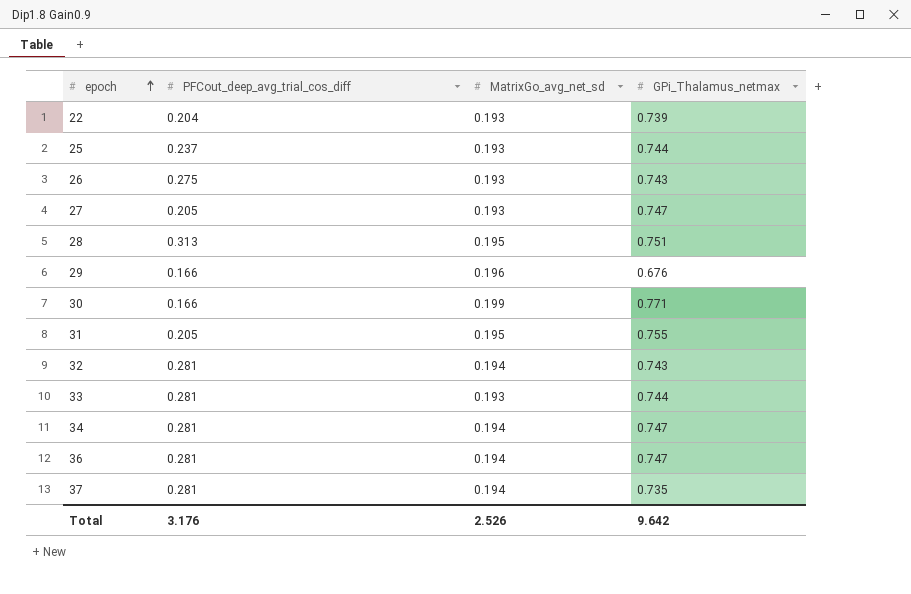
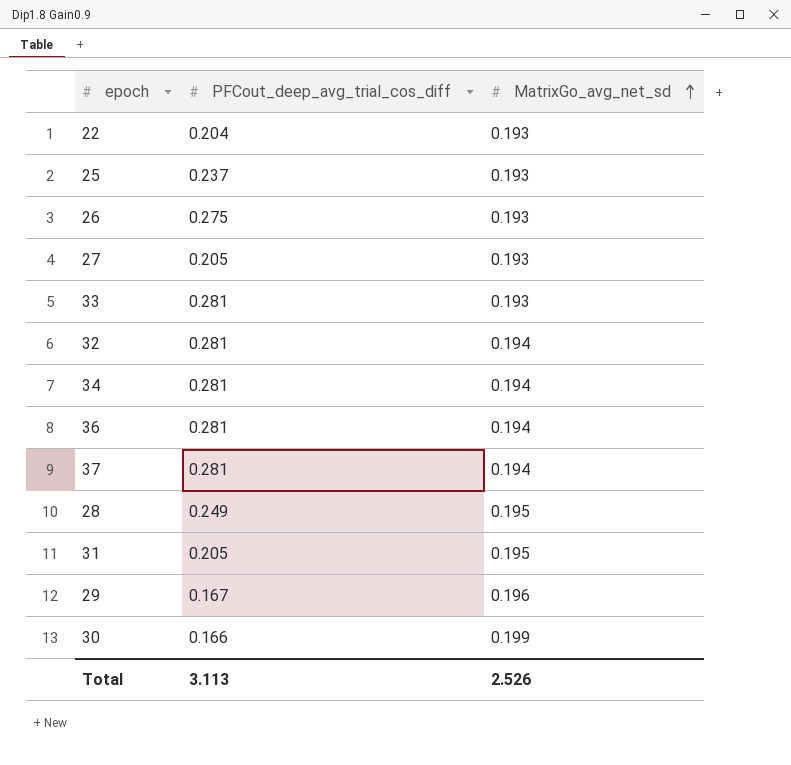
row order: epoch ascending -> MatrixGo_avg_net_sd ascending
column GPi_Thalamus_netmax | position: 4 -> none
28 | PFCout_deep_avg_trial_cos_diff: 0.313 -> 0.249
29 | PFCout_deep_avg_trial_cos_diff: 0.166 -> 0.167
Total | PFCout_deep_avg_trial_cos_diff: 3.176 -> 3.113

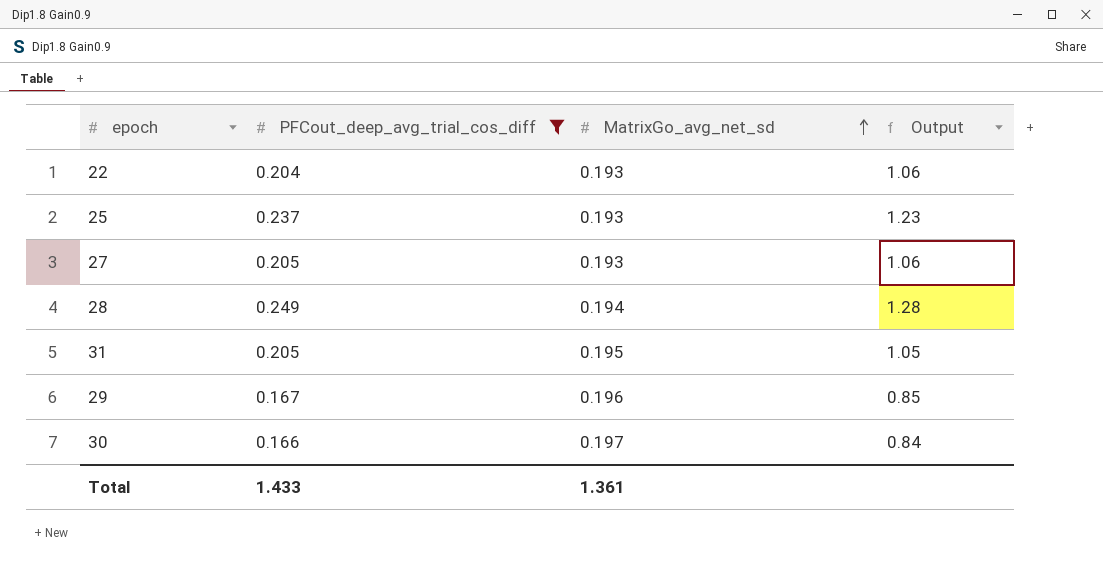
filter: none -> PFCout_deep_avg_trial_cos_diff <= 0.249
column Output | formula: none -> [PFCout_deep_avg_trial_cos_diff] / [MatrixGo_avg_net_sd]
28 | MatrixGo_avg_net_sd: 0.195 -> 0.194
30 | MatrixGo_avg_net_sd: 0.199 -> 0.197
Total | PFCout_deep_avg_trial_cos_diff: 3.113 -> 1.433
Total | MatrixGo_avg_net_sd: 2.526 -> 1.361

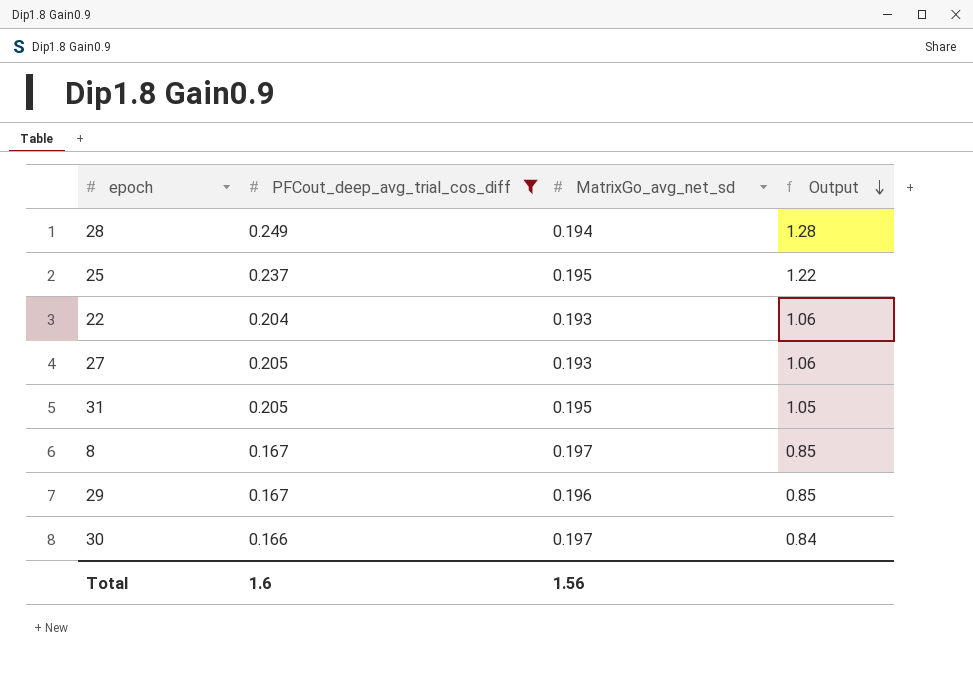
row order: MatrixGo_avg_net_sd ascending -> Output descending
25 | MatrixGo_avg_net_sd: 0.193 -> 0.195
25 | Output: 1.23 -> 1.22
row 8: none -> 0.167 | 0.197 | 0.85
Total | PFCout_deep_avg_trial_cos_diff: 1.433 -> 1.6
Total | MatrixGo_avg_net_sd: 1.361 -> 1.56

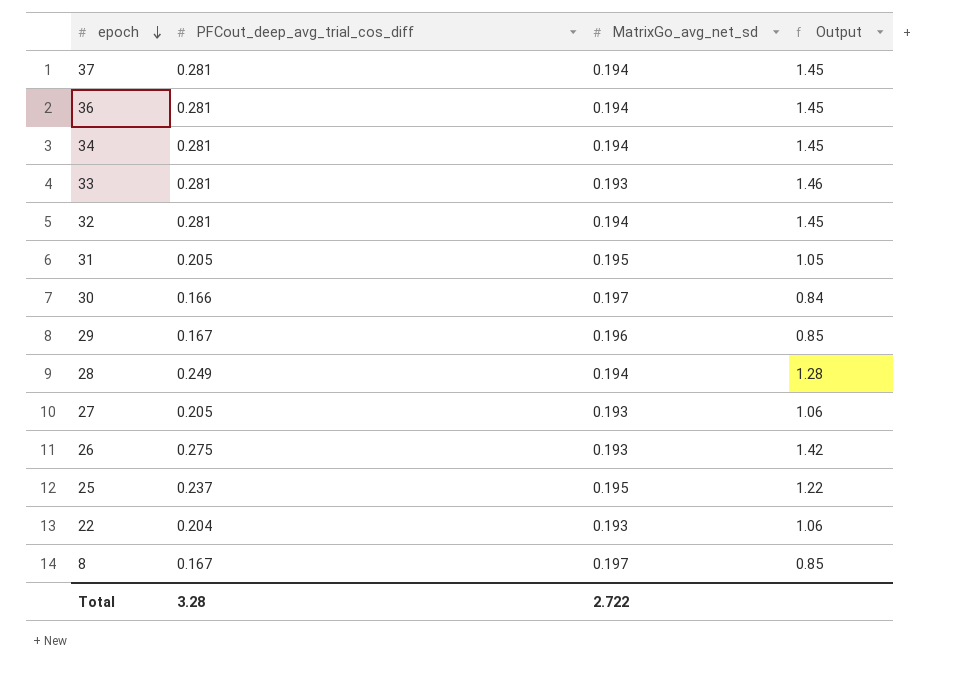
filter: PFCout_deep_avg_trial_cos_diff <= 0.249 -> none
row order: Output descending -> epoch descending
Total | PFCout_deep_avg_trial_cos_diff: 1.6 -> 3.28
Total | MatrixGo_avg_net_sd: 1.56 -> 2.722

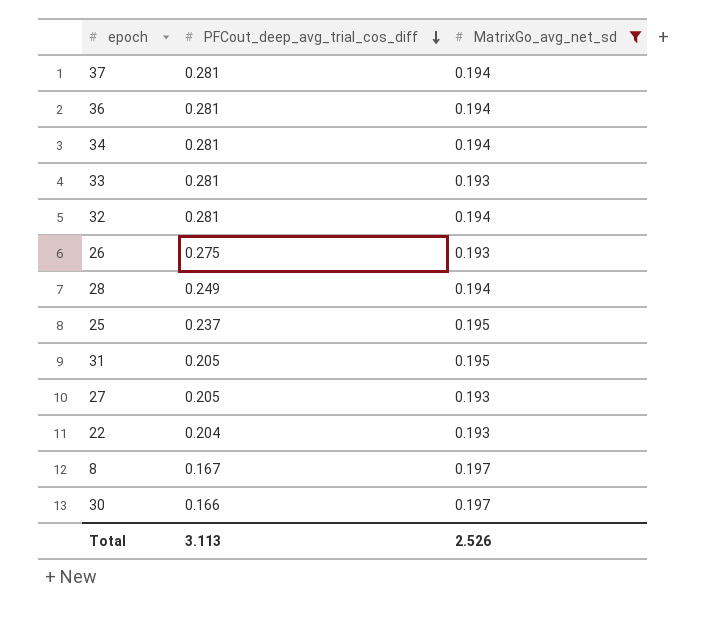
filter: none -> MatrixGo_avg_net_sd != 0.196
row order: epoch descending -> PFCout_deep_avg_trial_cos_diff descending
column Output | formula: [PFCout_deep_avg_trial_cos_diff] / [MatrixGo_avg_net_sd] -> none
Total | PFCout_deep_avg_trial_cos_diff: 3.28 -> 3.113
Total | MatrixGo_avg_net_sd: 2.722 -> 2.526

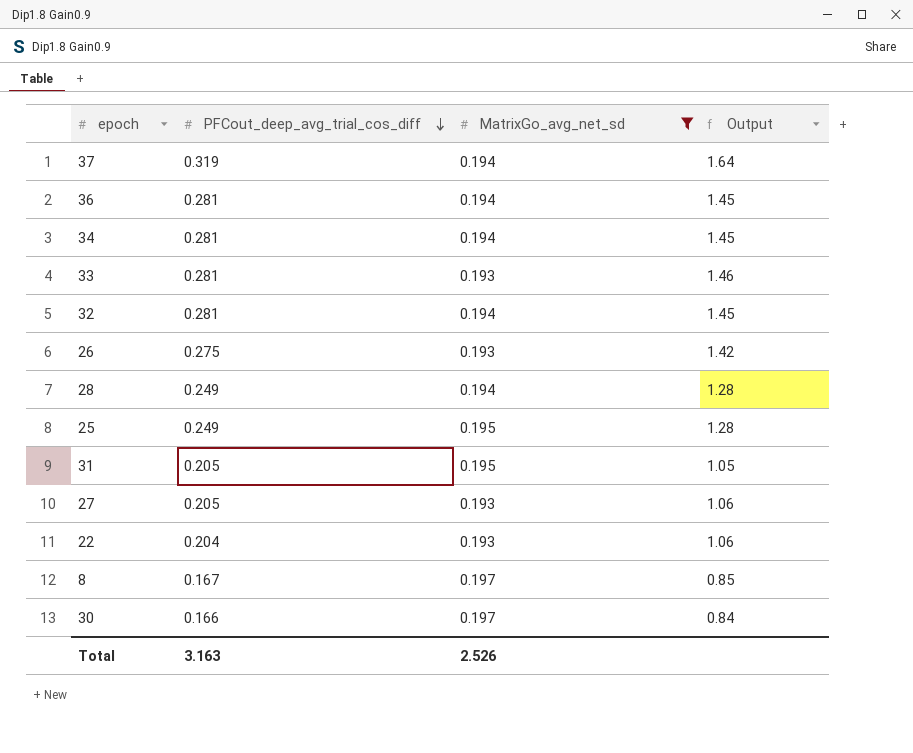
column Output | formula: none -> [PFCout_deep_avg_trial_cos_diff] / [MatrixGo_avg_net_sd]
37 | PFCout_deep_avg_trial_cos_diff: 0.281 -> 0.319
25 | PFCout_deep_avg_trial_cos_diff: 0.237 -> 0.249
Total | PFCout_deep_avg_trial_cos_diff: 3.113 -> 3.163

